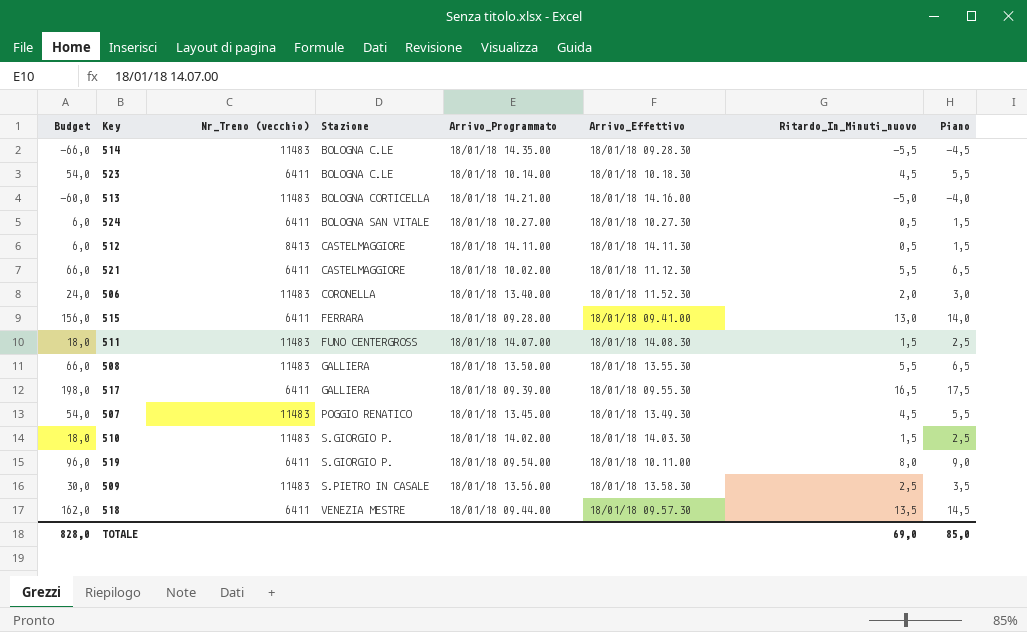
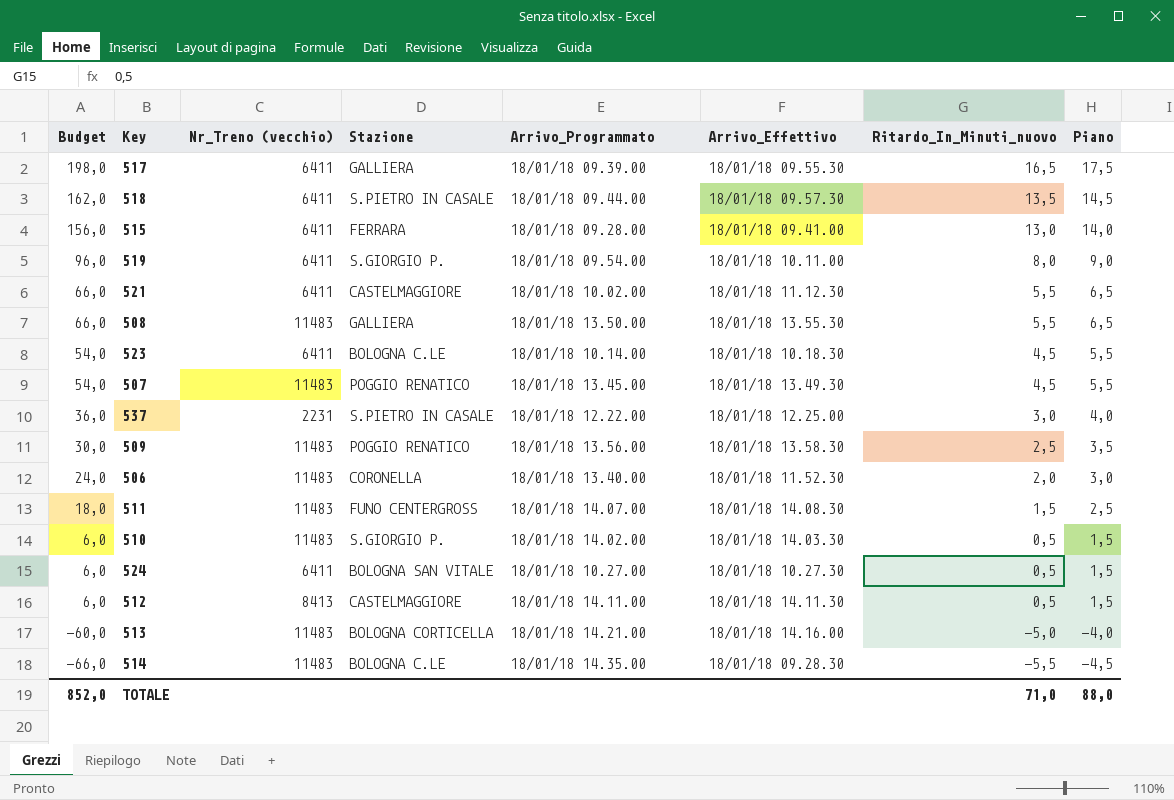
row order: Stazione ascending -> Budget descending
518 | Stazione: VENEZIA MESTRE -> S.PIETRO IN CASALE
row 537: none -> 36,0 | 2231 | S.PIETRO IN CASALE | 18/01/18 12.22.00 | 18/01/18 12.25.00 | 3,0 | 4,0
509 | Stazione: S.PIETRO IN CASALE -> POGGIO RENATICO
510 | Budget: 18,0 -> 6,0
510 | Ritardo_In_Minuti_nuovo: 1,5 -> 0,5
510 | Piano: 2,5 -> 1,5
TOTALE | Budget: 828,0 -> 852,0
TOTALE | Ritardo_In_Minuti_nuovo: 69,0 -> 71,0
TOTALE | Piano: 85,0 -> 88,0

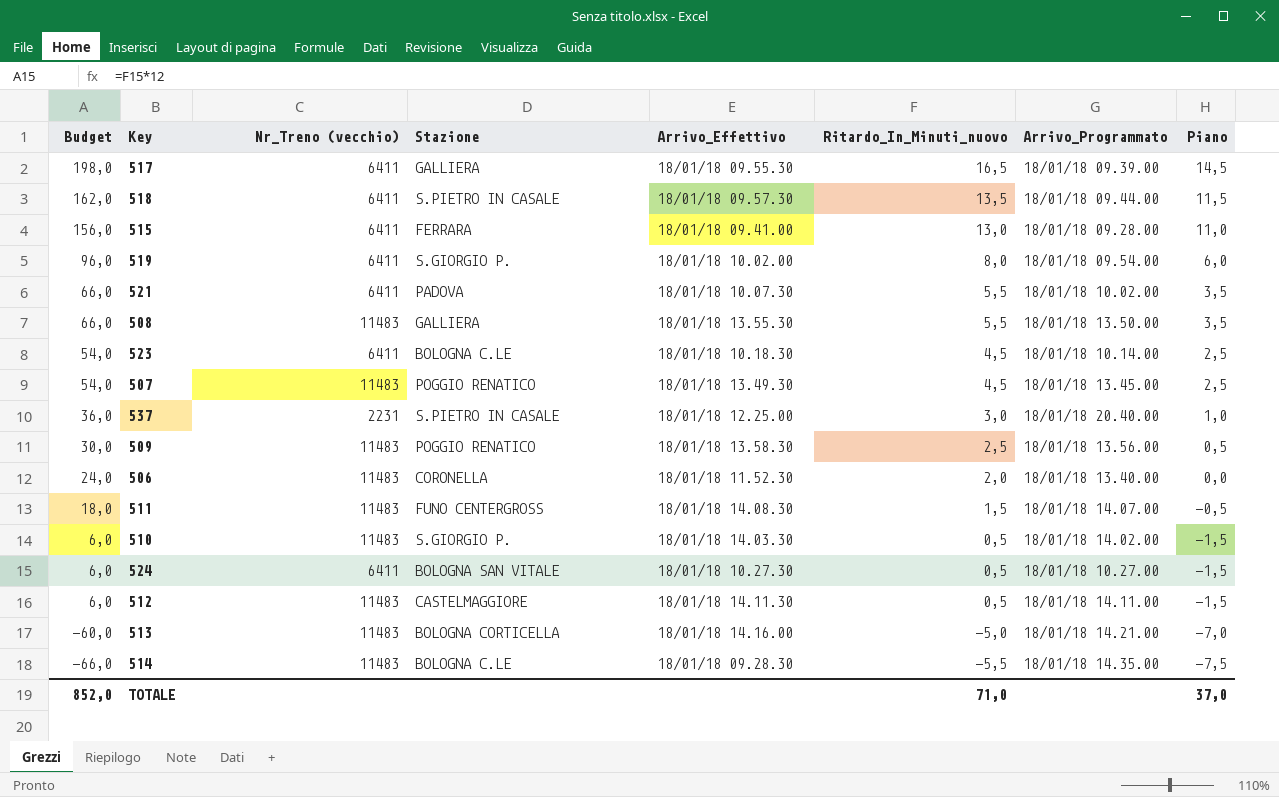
column Arrivo_Programmato | position: 5 -> 7
column Piano | formula: [Ritardo_In_Minuti_nuovo] + 1 -> [Ritardo_In_Minuti_nuovo] - 2
519 | Arrivo_Effettivo: 18/01/18 10.11.00 -> 18/01/18 10.02.00
521 | Stazione: CASTELMAGGIORE -> PADOVA
521 | Arrivo_Effettivo: 18/01/18 11.12.30 -> 18/01/18 10.07.30
537 | Arrivo_Programmato: 18/01/18 12.22.00 -> 18/01/18 20.40.00
512 | Nr_Treno (vecchio): 8413 -> 11483
TOTALE | Piano: 88,0 -> 37,0

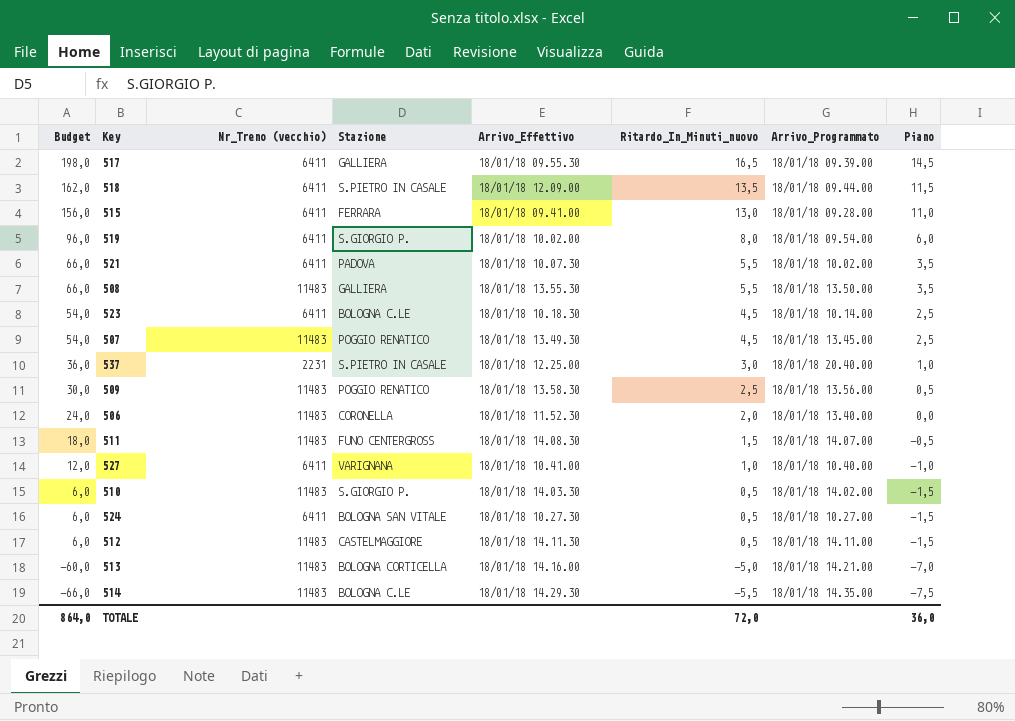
518 | Arrivo_Effettivo: 18/01/18 09.57.30 -> 18/01/18 12.09.00
row 527: none -> 12,0 | 6411 | VARIGNANA | 18/01/18 10.41.00 | 1,0 | 18/01/18 10.40.00 | -1,0
514 | Arrivo_Effettivo: 18/01/18 09.28.30 -> 18/01/18 14.29.30
TOTALE | Budget: 852,0 -> 864,0
TOTALE | Ritardo_In_Minuti_nuovo: 71,0 -> 72,0
TOTALE | Piano: 37,0 -> 36,0

